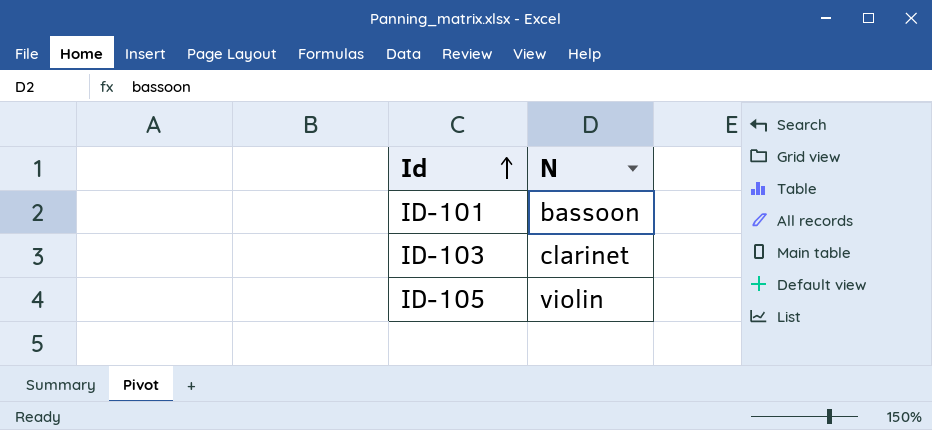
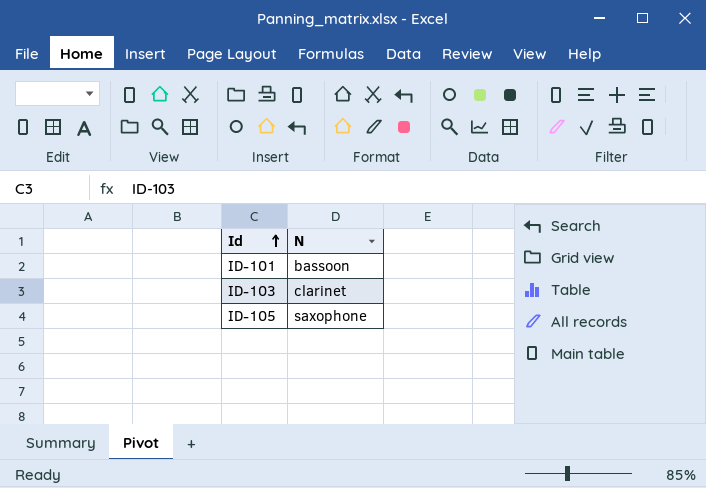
ID-105 | N: violin -> saxophone

